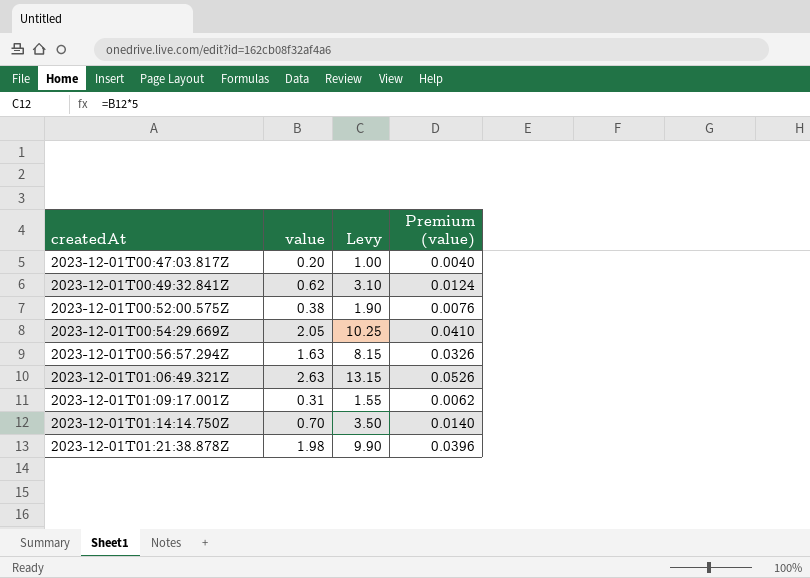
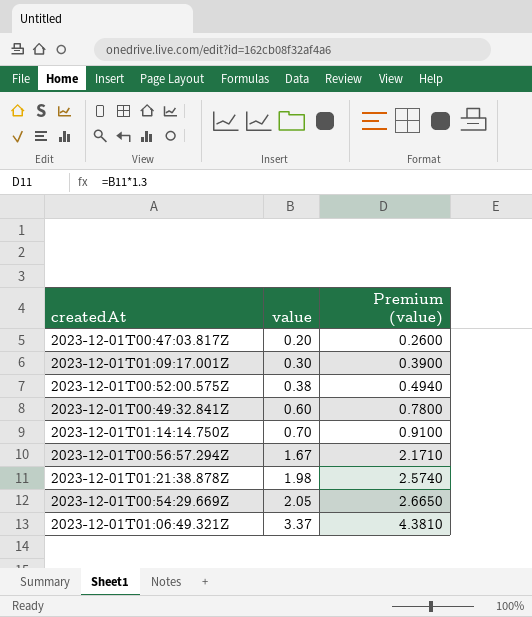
row order: createdAt ascending -> value ascending
column Levy | formula: [value] * 5 -> none
column Premium (value) | formula: [value] * 0.02 -> [value] * 1.3
2023-12-01T01:09:17.001Z | value: 0.31 -> 0.30
2023-12-01T00:49:32.841Z | value: 0.62 -> 0.60
2023-12-01T00:56:57.294Z | value: 1.63 -> 1.67
2023-12-01T01:06:49.321Z | value: 2.63 -> 3.37

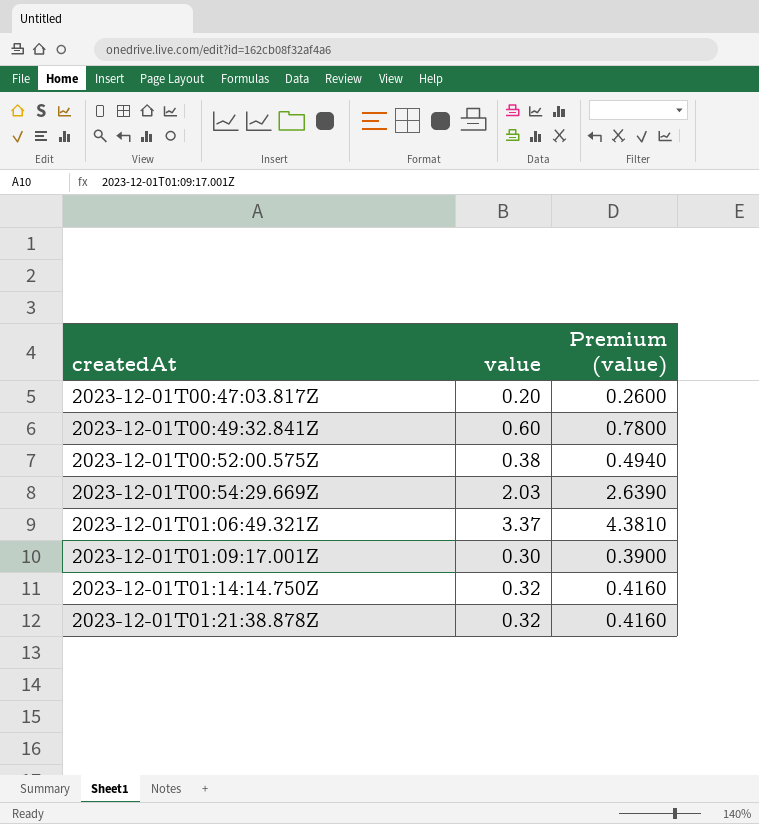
row order: value ascending -> createdAt ascending
row 2023-12-01T00:56:57.294Z: 1.67 | 2.1710 -> none
2023-12-01T00:54:29.669Z | value: 2.05 -> 2.03
2023-12-01T00:54:29.669Z | Premium (value): 2.6650 -> 2.6390
2023-12-01T01:14:14.750Z | value: 0.70 -> 0.32
2023-12-01T01:14:14.750Z | Premium (value): 0.9100 -> 0.4160
2023-12-01T01:21:38.878Z | value: 1.98 -> 0.32
2023-12-01T01:21:38.878Z | Premium (value): 2.5740 -> 0.4160

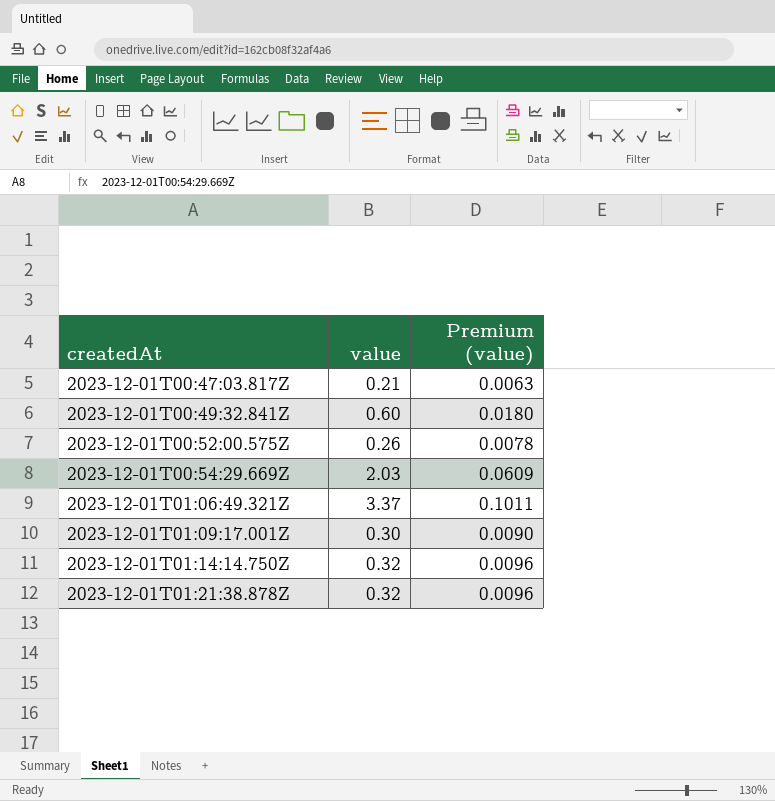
column Premium (value) | formula: [value] * 1.3 -> [value] * 0.03
2023-12-01T00:47:03.817Z | value: 0.20 -> 0.21
2023-12-01T00:52:00.575Z | value: 0.38 -> 0.26

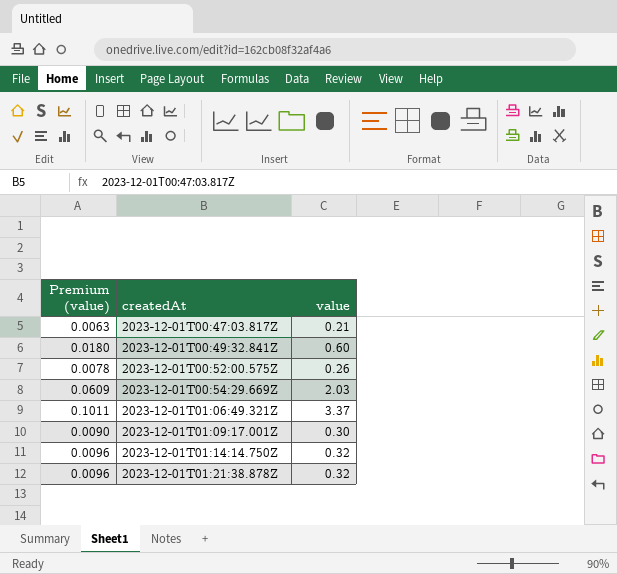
column Premium (value) | position: 3 -> 1

